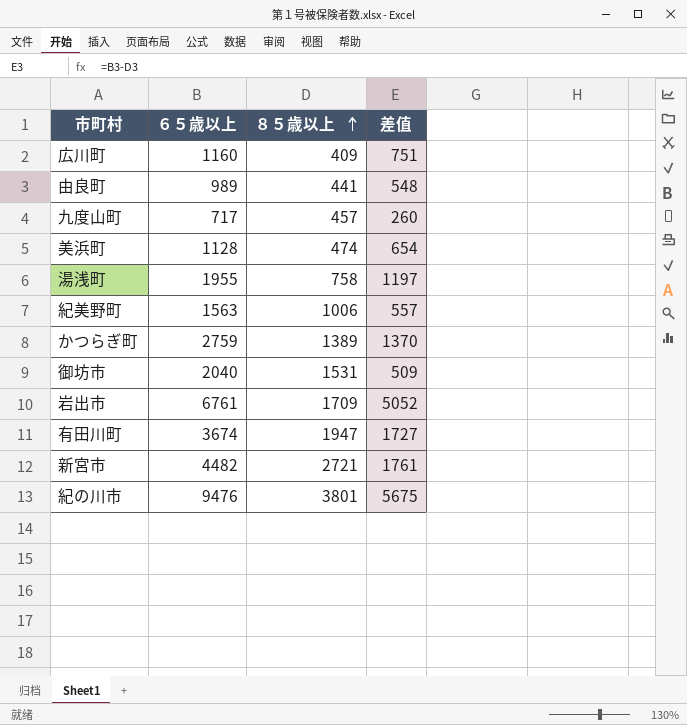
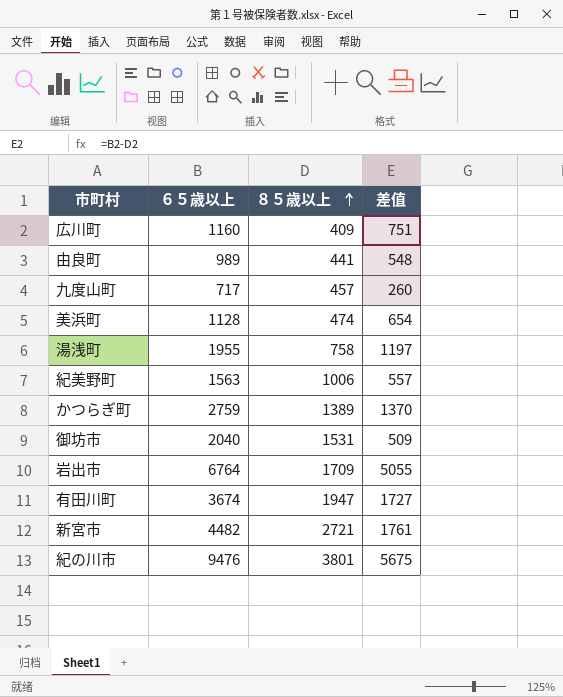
岩出市 | ６５歳以上: 6761 -> 6764
岩出市 | 差值: 5052 -> 5055

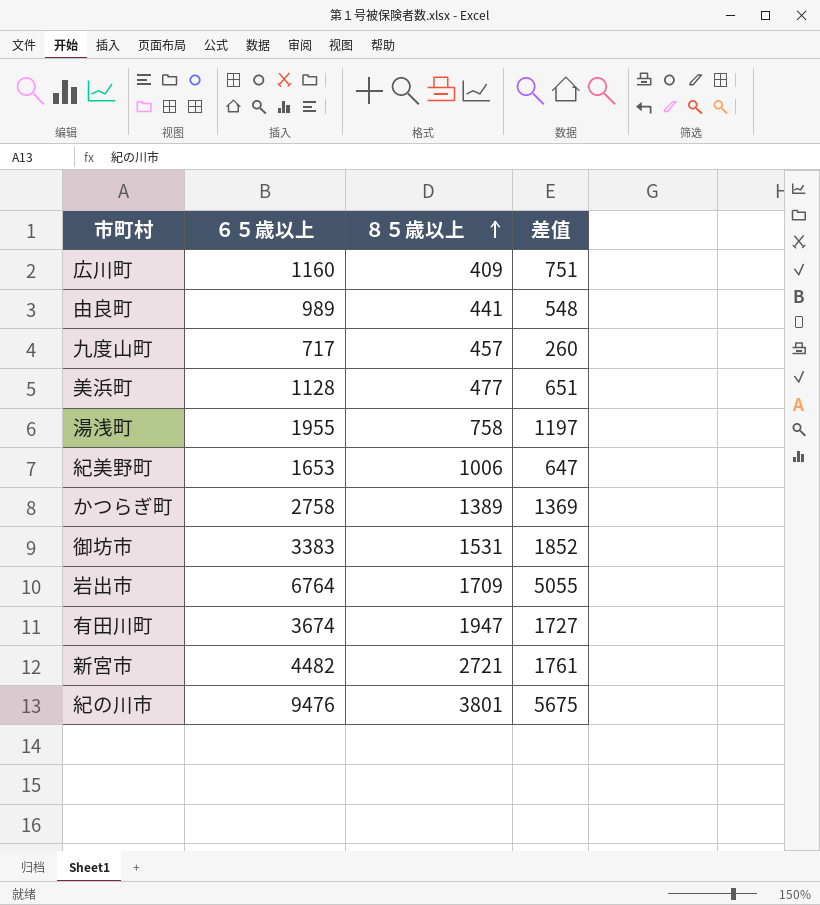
美浜町 | ８５歳以上: 474 -> 477
美浜町 | 差值: 654 -> 651
紀美野町 | ６５歳以上: 1563 -> 1653
紀美野町 | 差值: 557 -> 647
かつらぎ町 | ６５歳以上: 2759 -> 2758
かつらぎ町 | 差值: 1370 -> 1369
御坊市 | ６５歳以上: 2040 -> 3383
御坊市 | 差值: 509 -> 1852

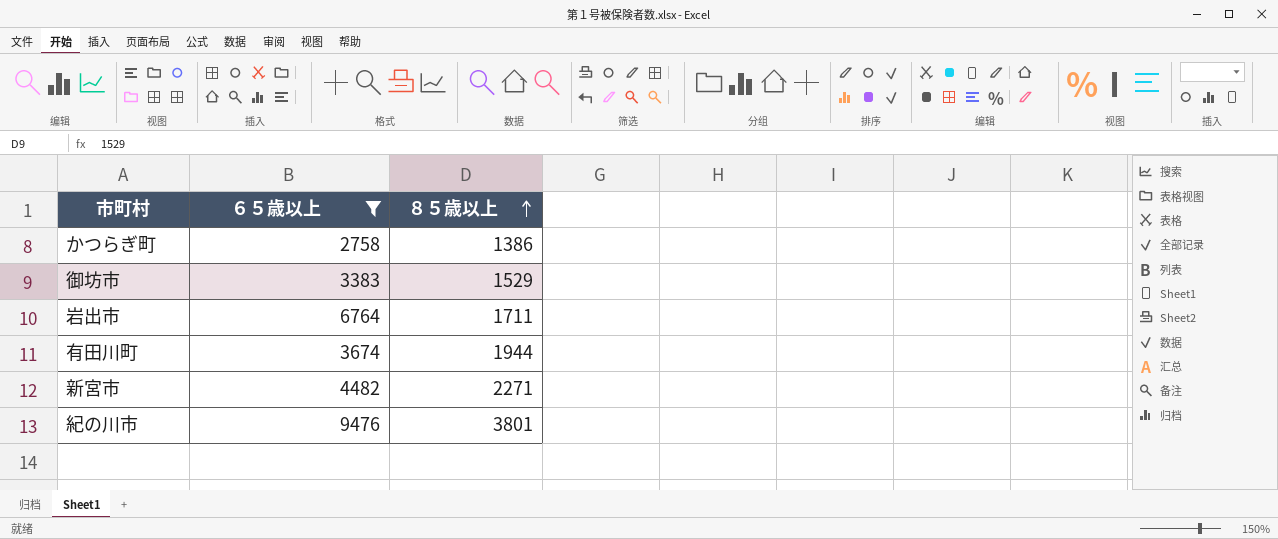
filter: none -> ６５歳以上 >= 2758
column 差值 | formula: [６５歳以上] - [８５歳以上] -> none
かつらぎ町 | ８５歳以上: 1389 -> 1386
御坊市 | ８５歳以上: 1531 -> 1529
岩出市 | ８５歳以上: 1709 -> 1711
有田川町 | ８５歳以上: 1947 -> 1944
新宮市 | ８５歳以上: 2721 -> 2271

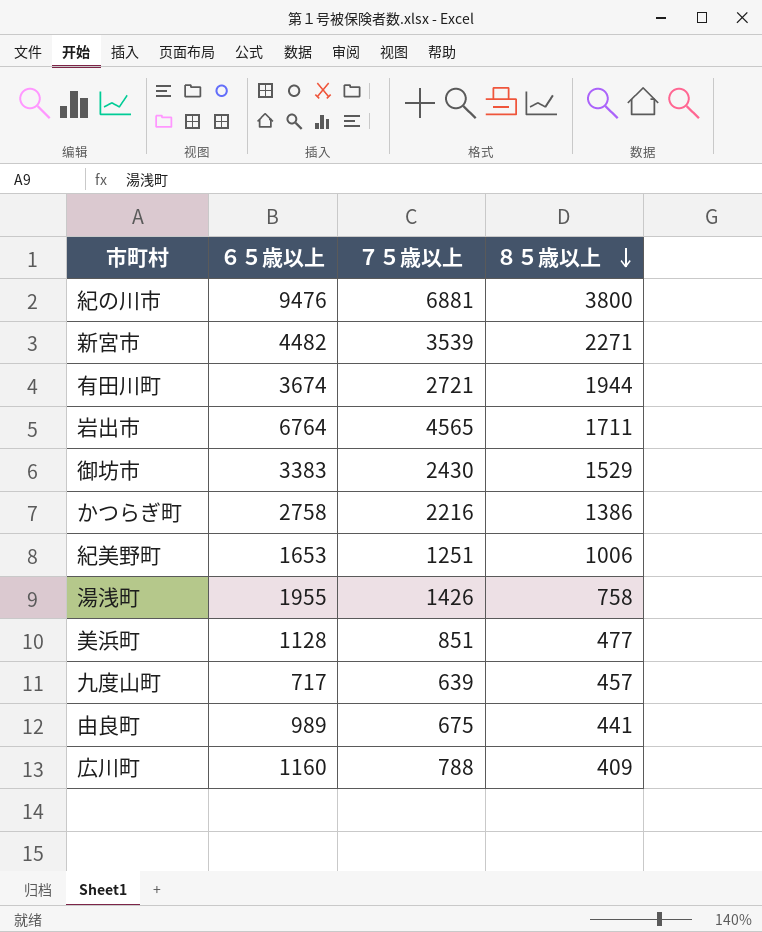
filter: ６５歳以上 >= 2758 -> none
row order: ８５歳以上 ascending -> ８５歳以上 descending
column ７５歳以上 | position: none -> 3
紀の川市 | ８５歳以上: 3801 -> 3800

